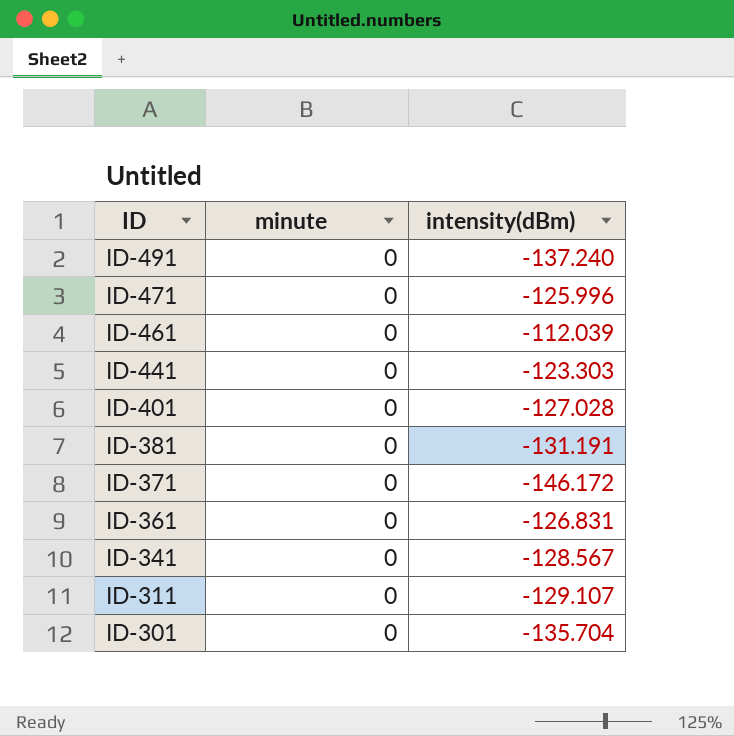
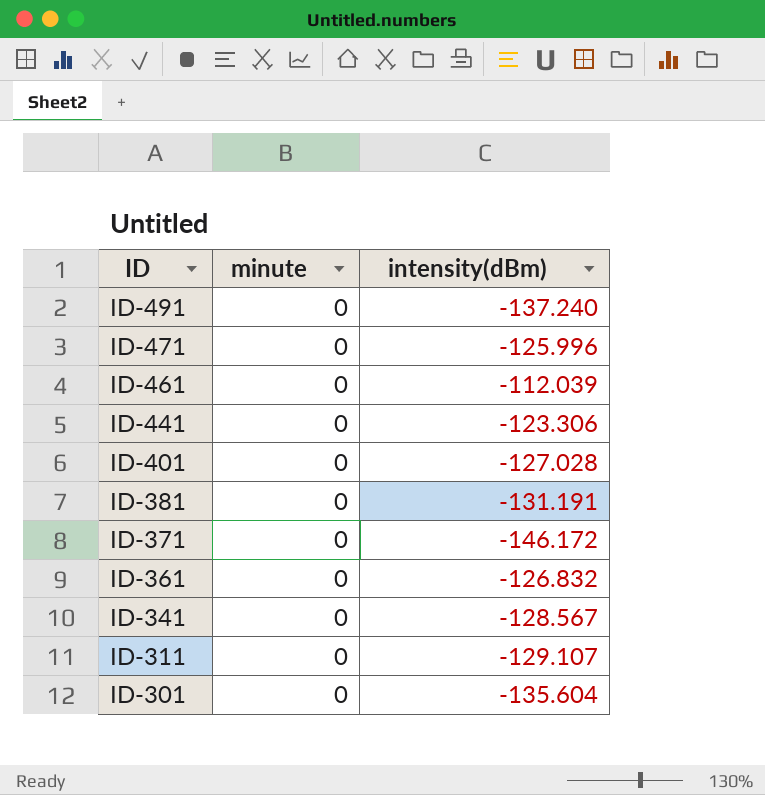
ID-441 | intensity(dBm): -123.303 -> -123.306
ID-361 | intensity(dBm): -126.831 -> -126.832
ID-301 | intensity(dBm): -135.704 -> -135.604

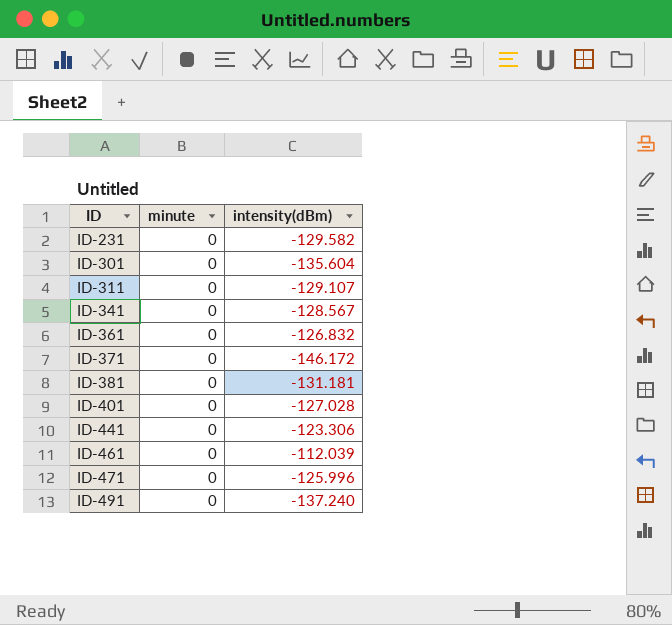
row order: ID descending -> ID ascending
row ID-231: none -> 0 | -129.582
ID-381 | intensity(dBm): -131.191 -> -131.181

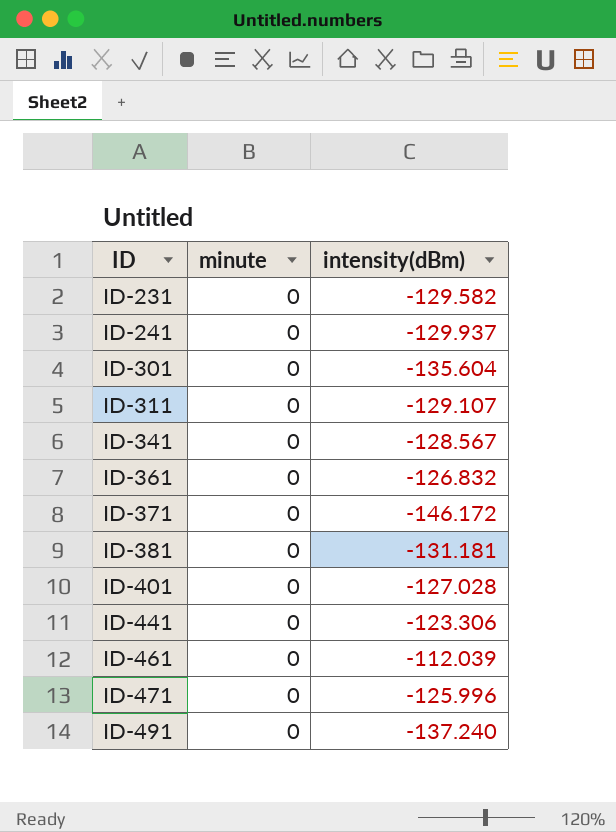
row ID-241: none -> 0 | -129.937

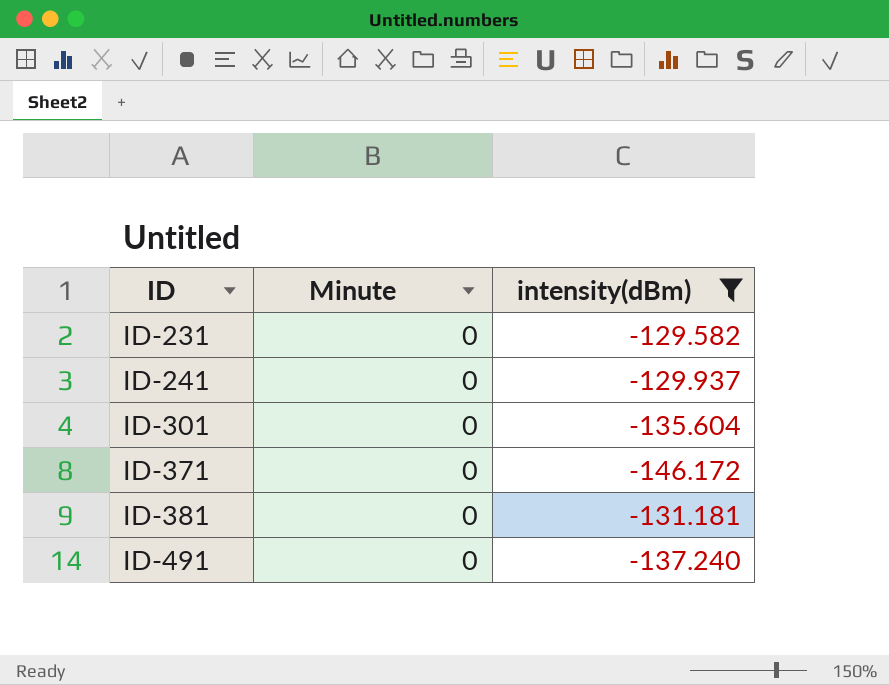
filter: none -> intensity(dBm) <= -129.582
column name: minute -> Minute

